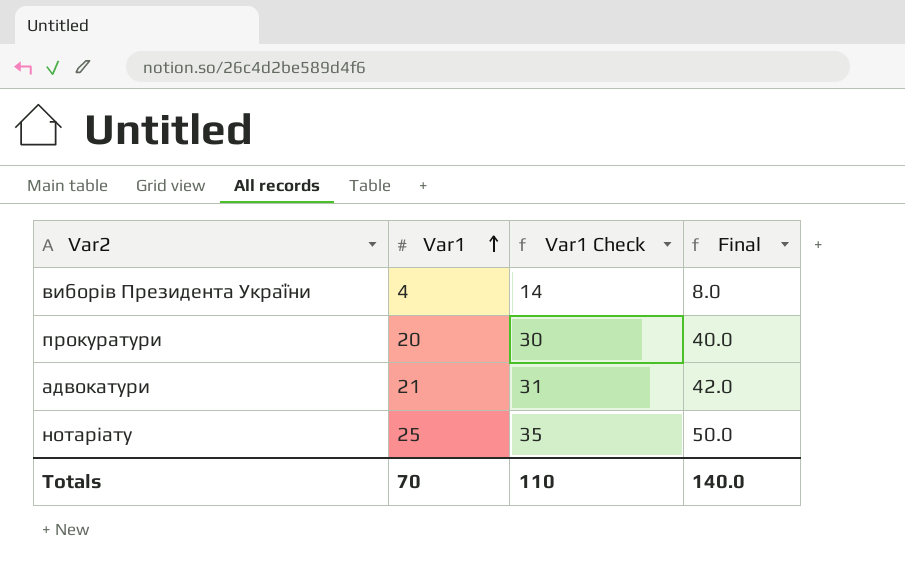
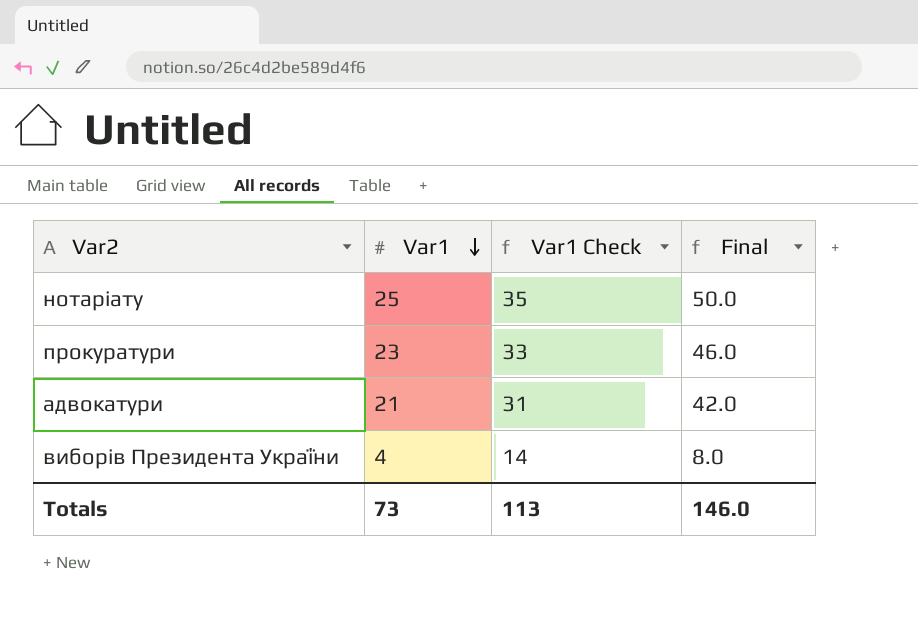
row order: Var1 ascending -> Var1 descending
прокуратури | Var1: 20 -> 23
прокуратури | Var1 Check: 30 -> 33
прокуратури | Final: 40.0 -> 46.0
Totals | Var1: 70 -> 73
Totals | Var1 Check: 110 -> 113
Totals | Final: 140.0 -> 146.0

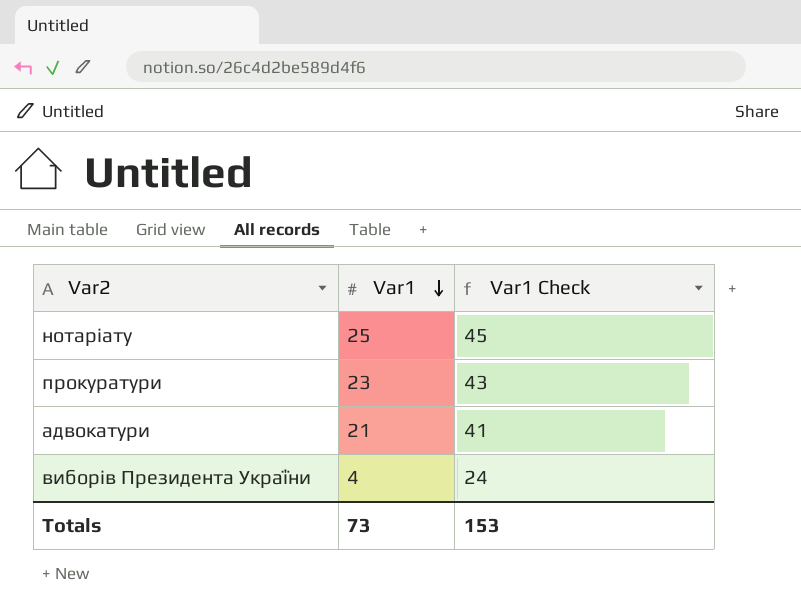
column Final | formula: [Var1] * 2 -> none
column Var1 Check | formula: [Var1] + 10 -> [Var1] + 20
Totals | Var1 Check: 113 -> 153

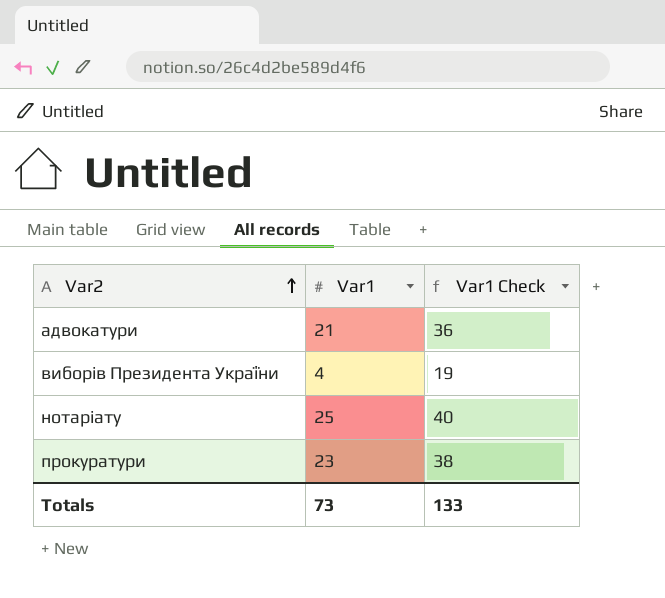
row order: Var1 descending -> Var2 ascending
column Var1 Check | formula: [Var1] + 20 -> [Var1] + 15
Totals | Var1 Check: 153 -> 133

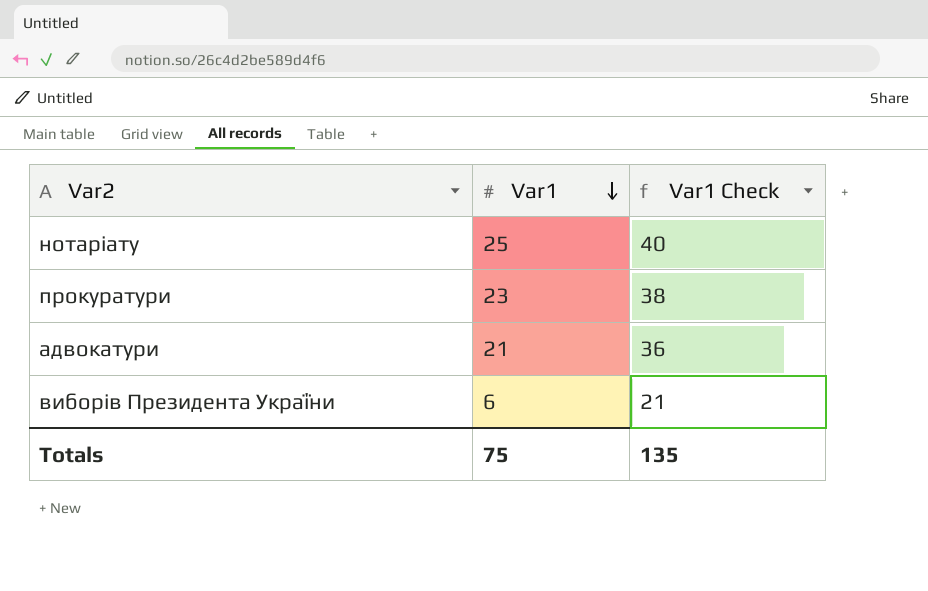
row order: Var2 ascending -> Var1 descending
виборів Президента України | Var1: 4 -> 6
виборів Президента України | Var1 Check: 19 -> 21
Totals | Var1: 73 -> 75
Totals | Var1 Check: 133 -> 135

